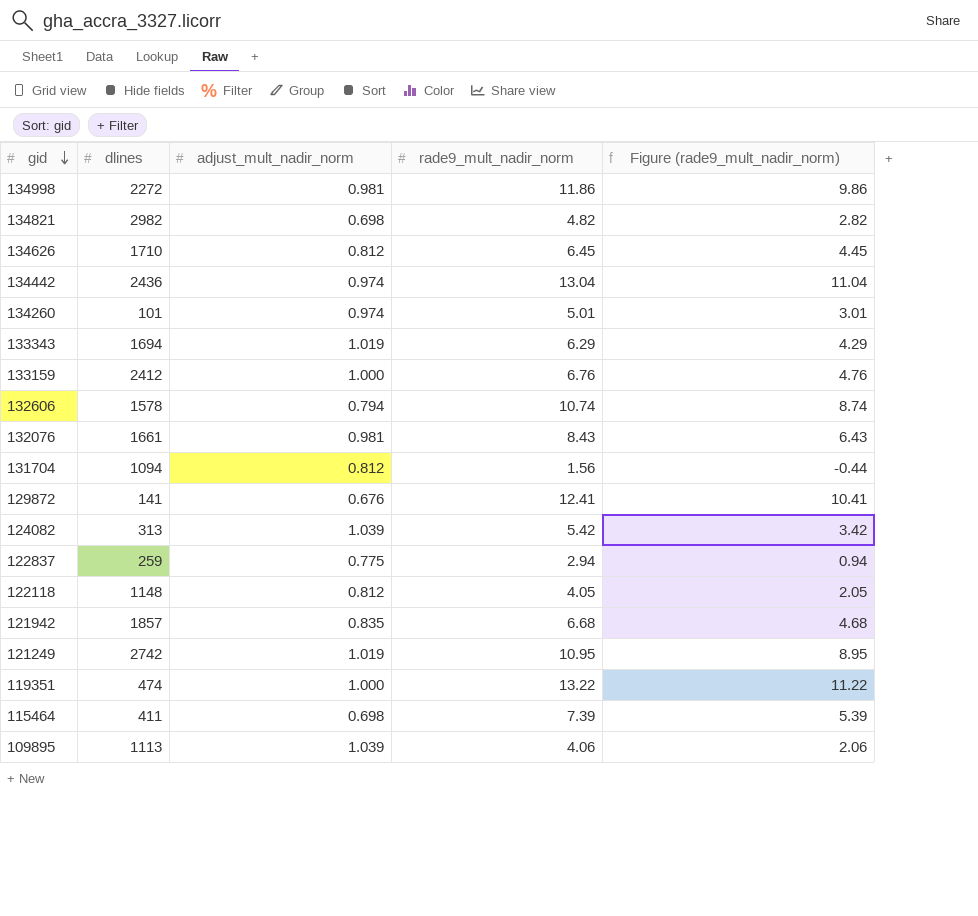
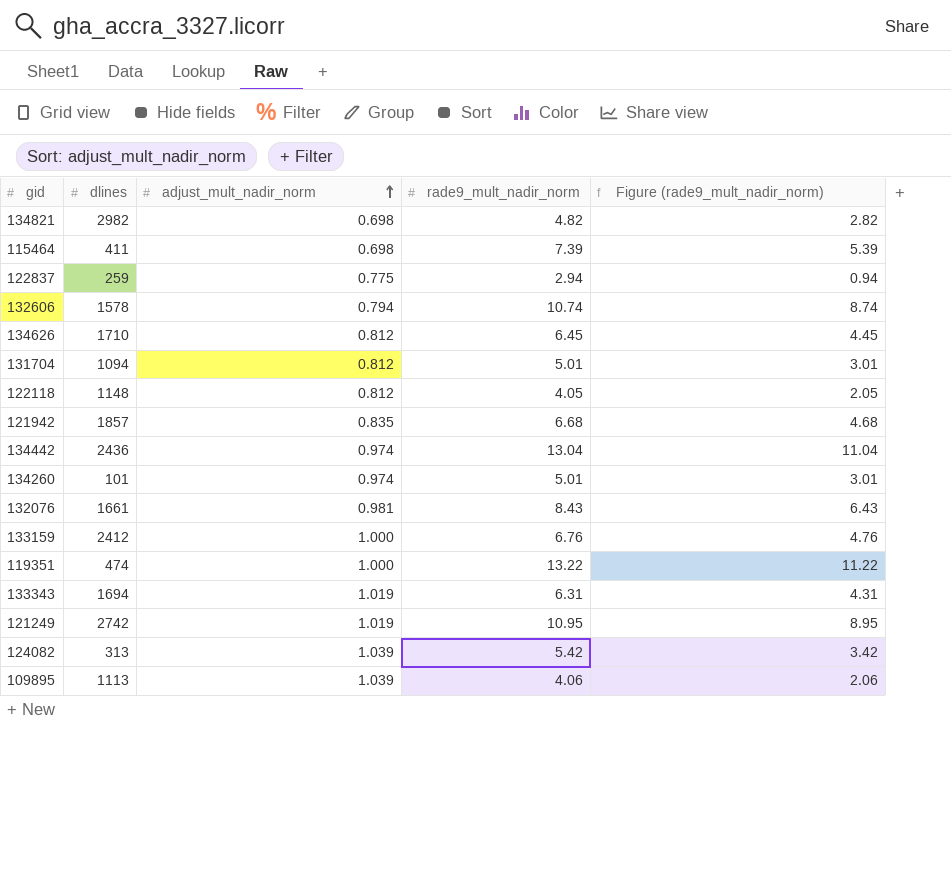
row order: gid descending -> adjust_mult_nadir_norm ascending
row 134998: 2272 | 0.981 | 11.86 | 9.86 -> none
row 129872: 141 | 0.676 | 12.41 | 10.41 -> none
131704 | rade9_mult_nadir_norm: 1.56 -> 5.01
131704 | Figure (rade9_mult_nadir_norm): -0.44 -> 3.01
133343 | rade9_mult_nadir_norm: 6.29 -> 6.31
133343 | Figure (rade9_mult_nadir_norm): 4.29 -> 4.31

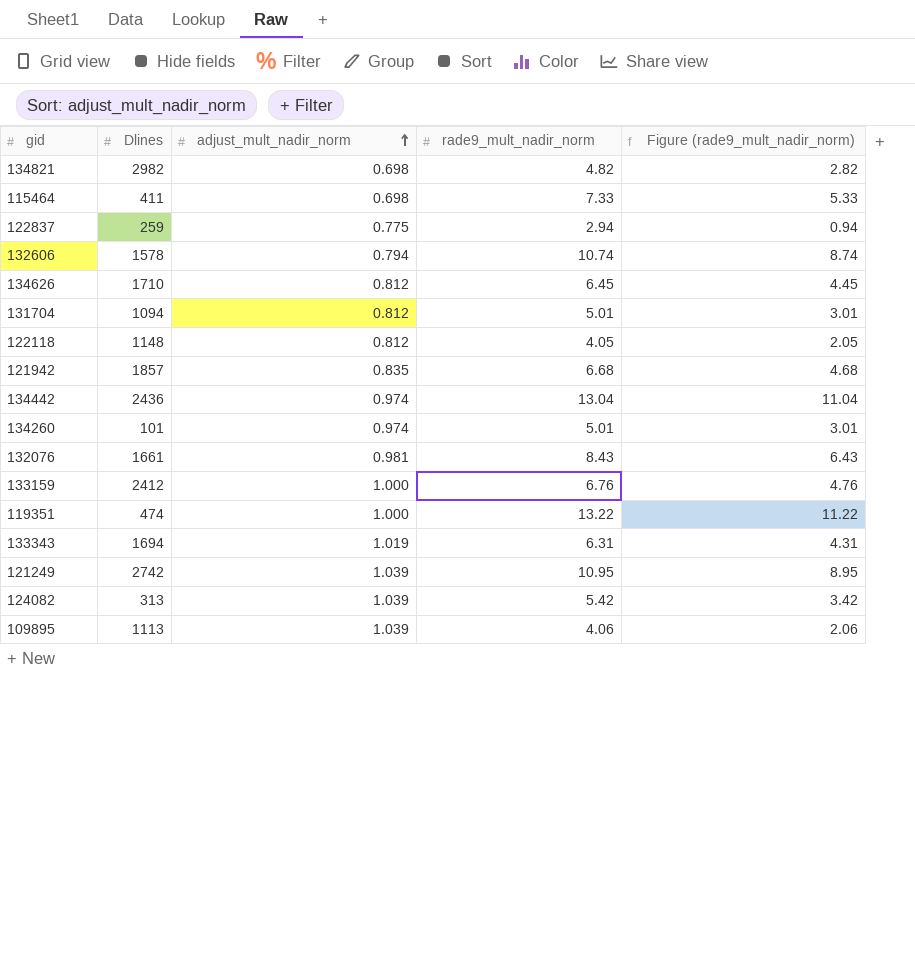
column name: dlines -> Dlines
115464 | rade9_mult_nadir_norm: 7.39 -> 7.33
115464 | Figure (rade9_mult_nadir_norm): 5.39 -> 5.33
121249 | adjust_mult_nadir_norm: 1.019 -> 1.039

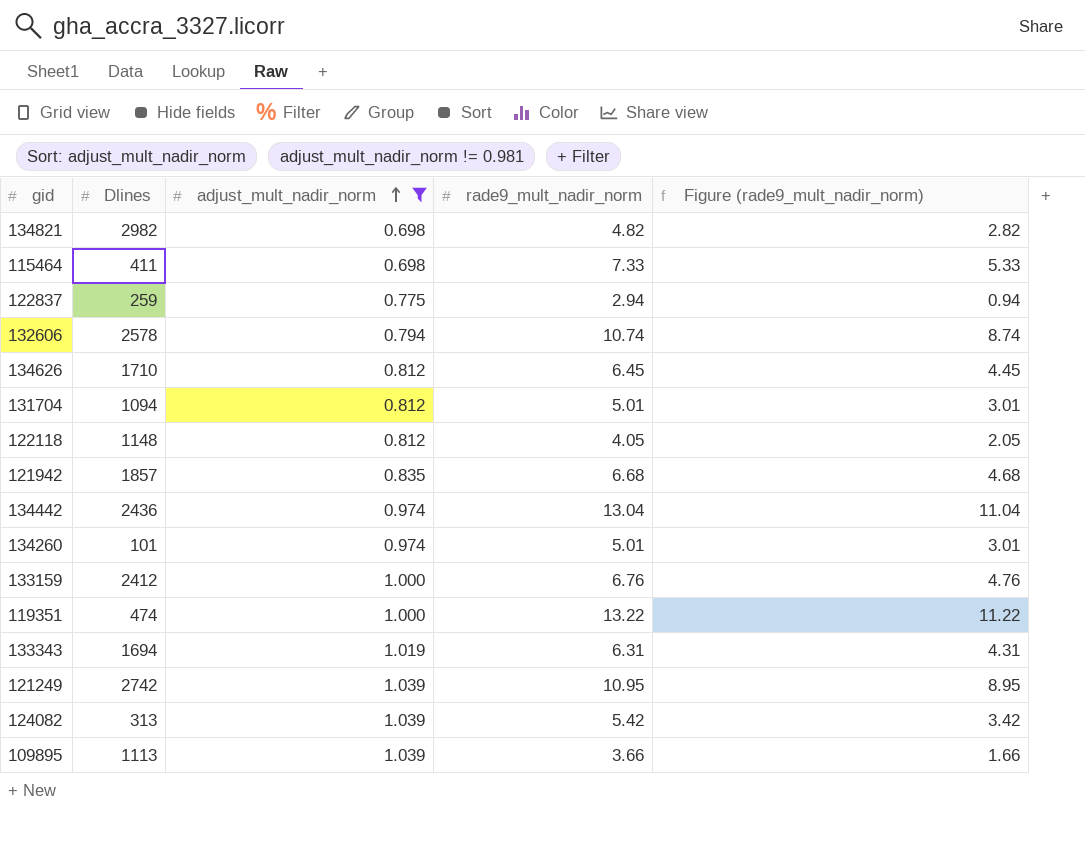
filter: none -> adjust_mult_nadir_norm != 0.981
132606 | Dlines: 1578 -> 2578
109895 | rade9_mult_nadir_norm: 4.06 -> 3.66
109895 | Figure (rade9_mult_nadir_norm): 2.06 -> 1.66

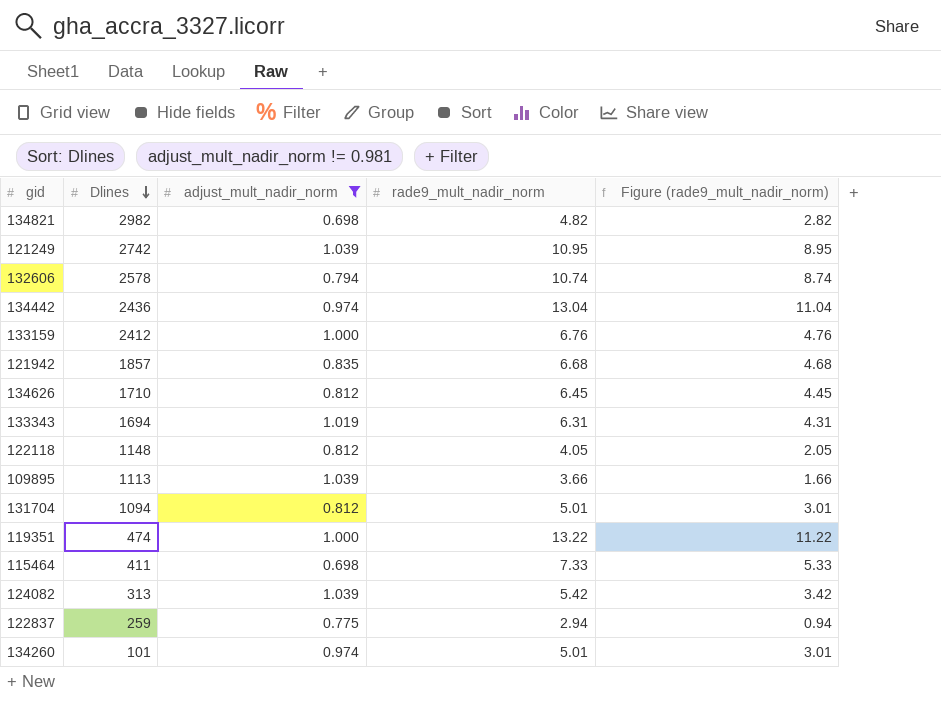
row order: adjust_mult_nadir_norm ascending -> Dlines descending

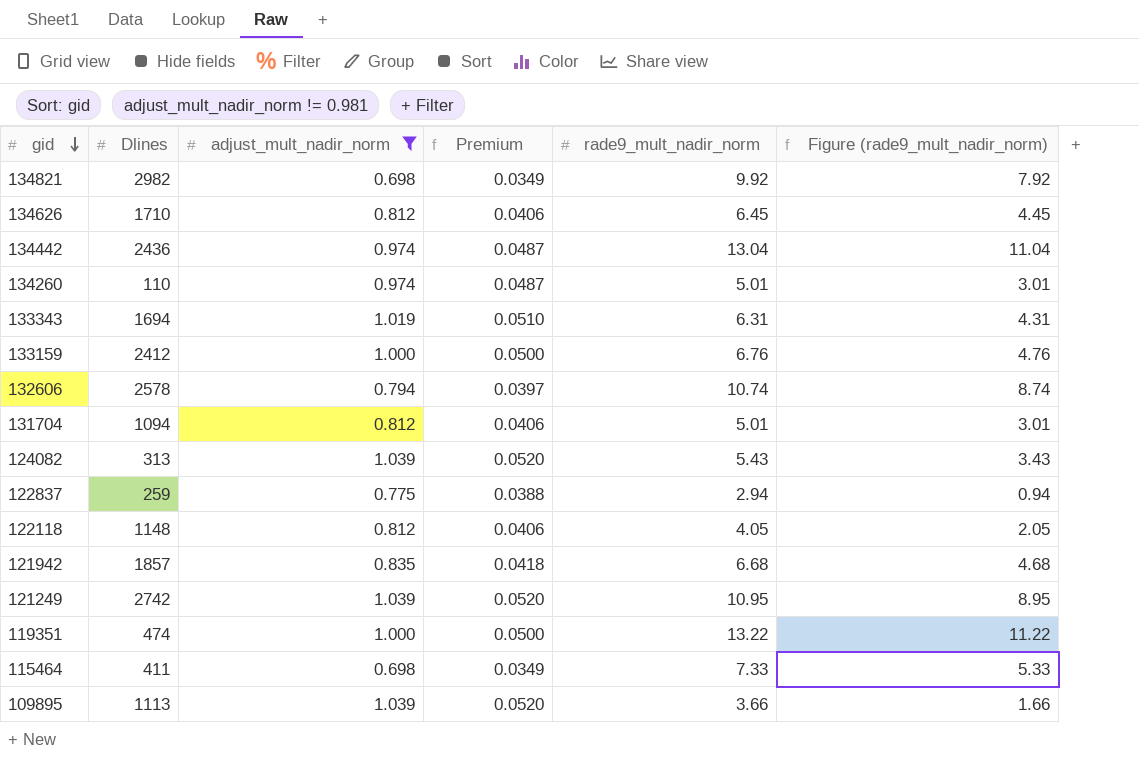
row order: Dlines descending -> gid descending
column Premium | formula: none -> [adjust_mult_nadir_norm] * 0.05
134821 | rade9_mult_nadir_norm: 4.82 -> 9.92
134821 | Figure (rade9_mult_nadir_norm): 2.82 -> 7.92
134260 | Dlines: 101 -> 110
124082 | rade9_mult_nadir_norm: 5.42 -> 5.43
124082 | Figure (rade9_mult_nadir_norm): 3.42 -> 3.43

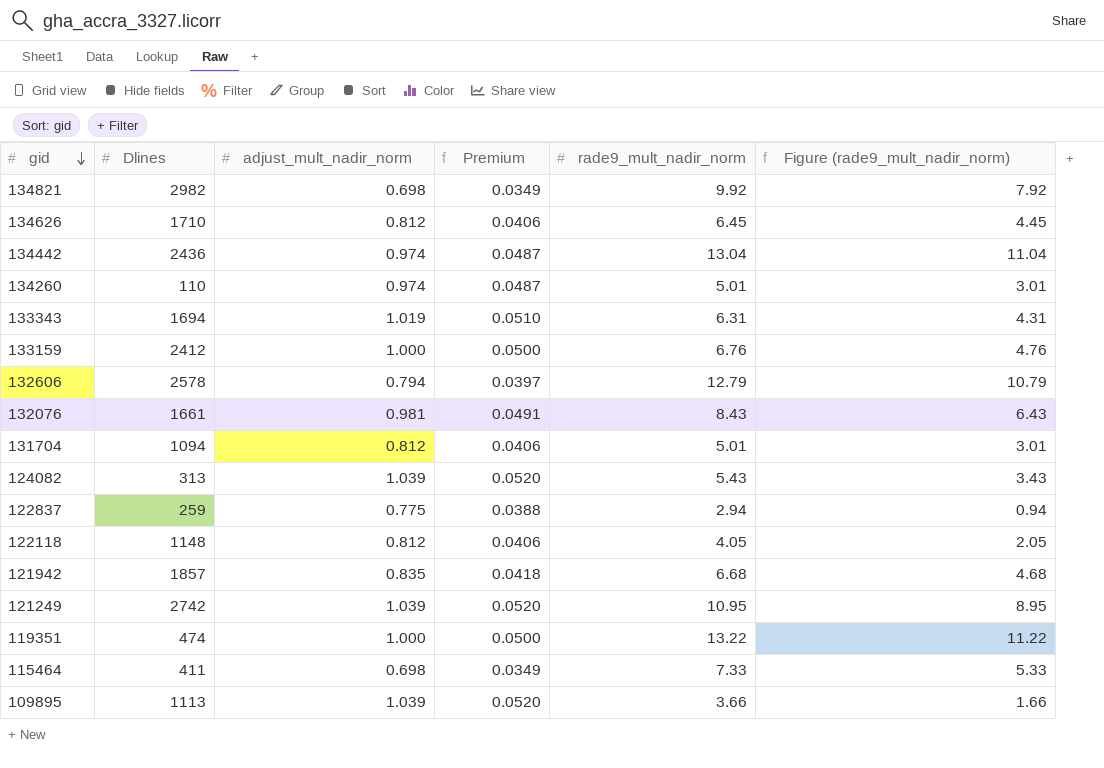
filter: adjust_mult_nadir_norm != 0.981 -> none
132606 | rade9_mult_nadir_norm: 10.74 -> 12.79
132606 | Figure (rade9_mult_nadir_norm): 8.74 -> 10.79

